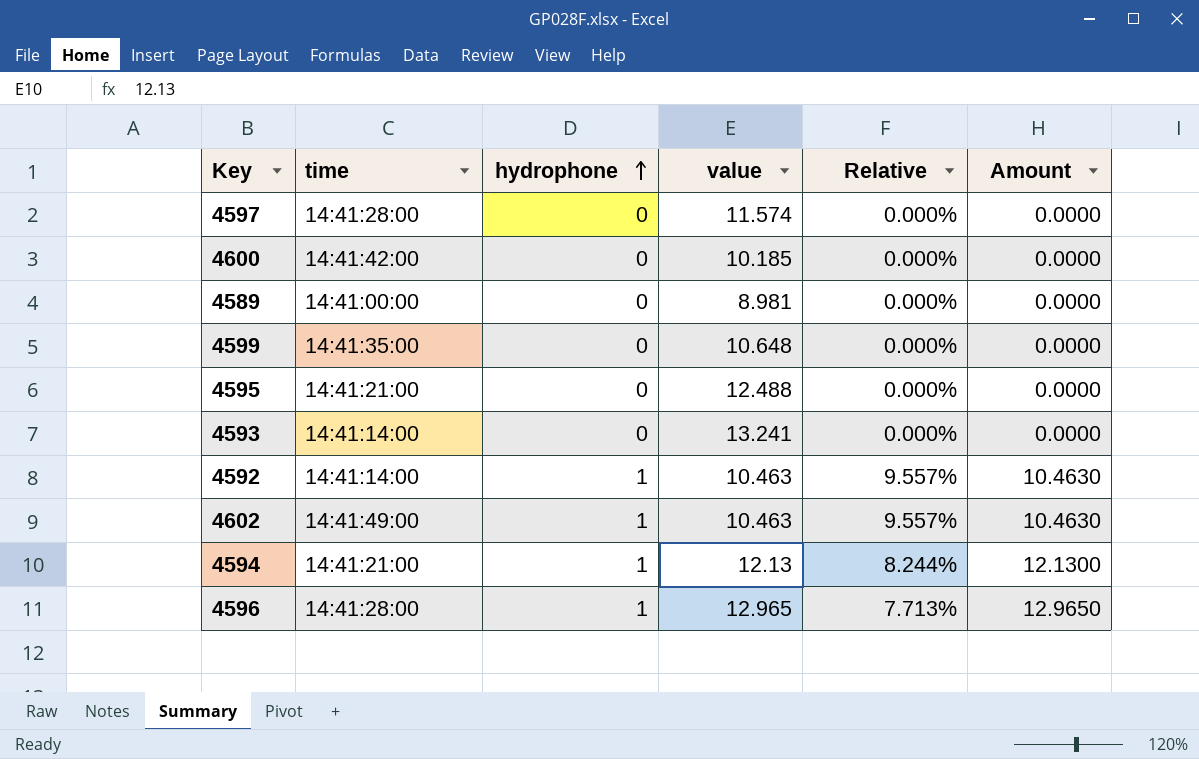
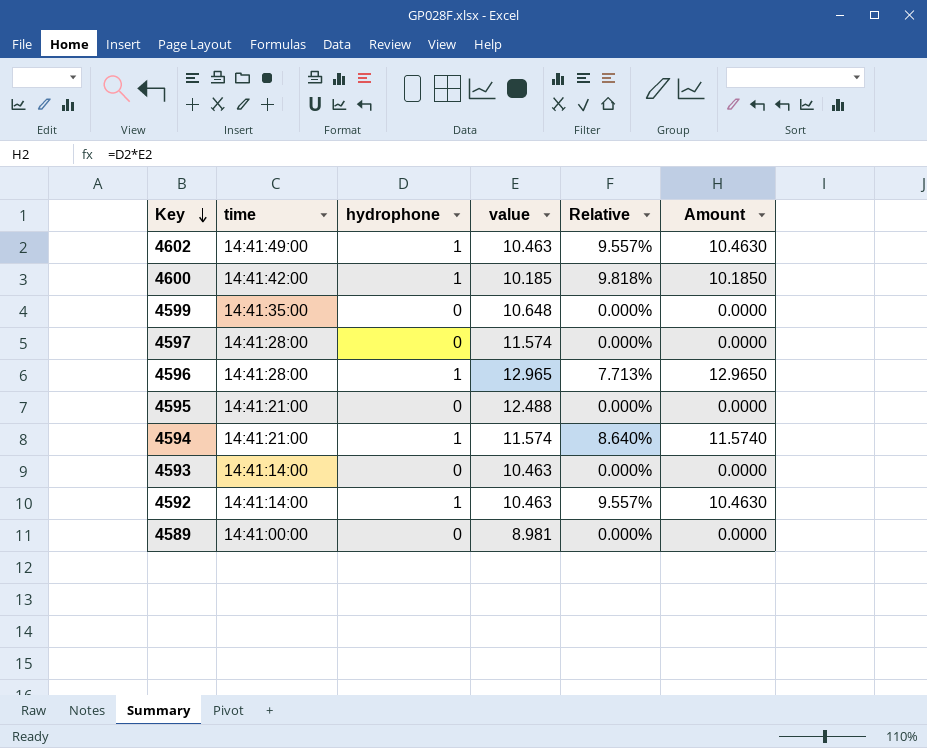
row order: hydrophone ascending -> Key descending
4600 | hydrophone: 0 -> 1
4600 | Relative: 0.000% -> 9.818%
4600 | Amount: 0.0000 -> 10.1850
4594 | value: 12.13 -> 11.574
4594 | Relative: 8.244% -> 8.640%
4594 | Amount: 12.1300 -> 11.5740
4593 | value: 13.241 -> 10.463

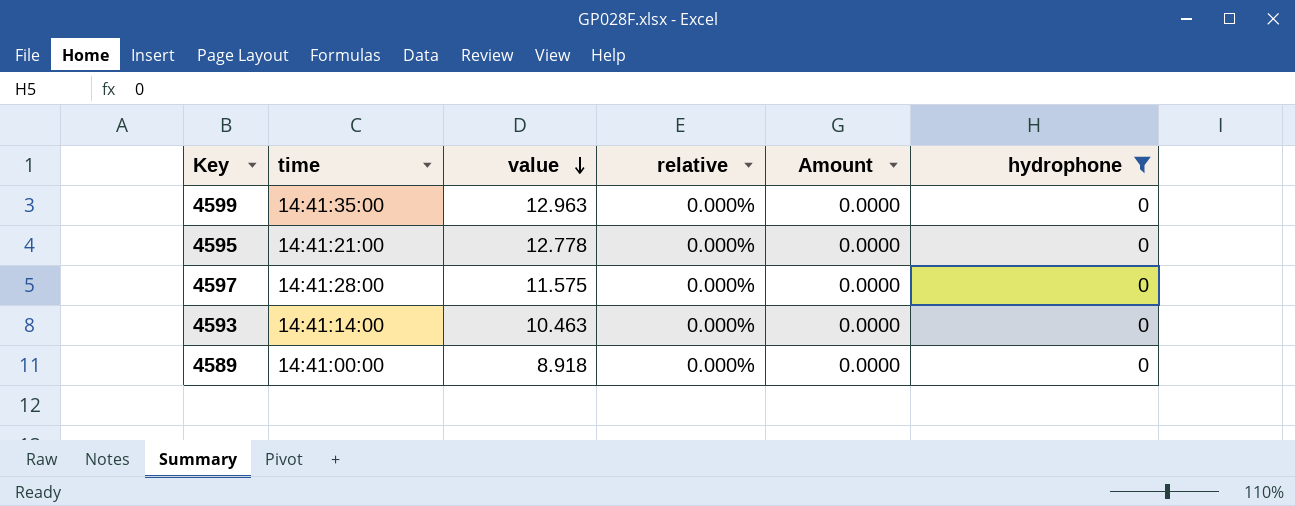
filter: none -> hydrophone = 0
row order: Key descending -> value descending
column name: Relative -> relative
column hydrophone | position: 3 -> 6
4599 | value: 10.648 -> 12.963
4595 | value: 12.488 -> 12.778
4597 | value: 11.574 -> 11.575
4589 | value: 8.981 -> 8.918

